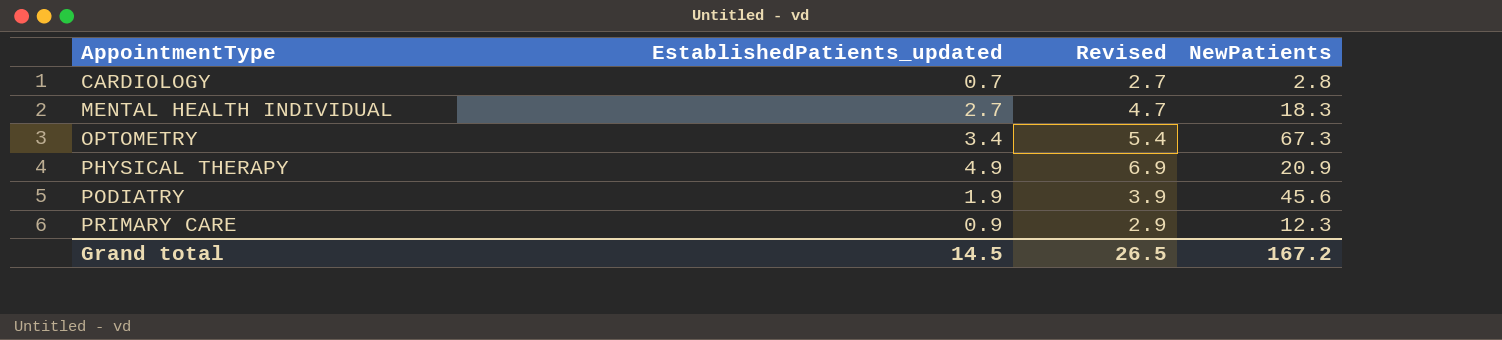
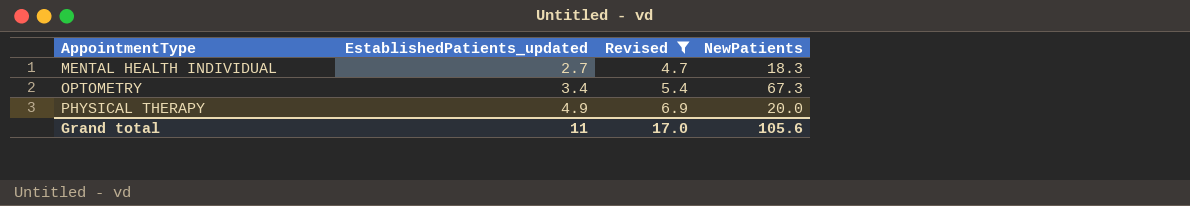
filter: none -> Revised >= 4.7
PHYSICAL THERAPY | NewPatients: 20.9 -> 20.0
Grand total | EstablishedPatients_updated: 14.5 -> 11
Grand total | Revised: 26.5 -> 17.0
Grand total | NewPatients: 167.2 -> 105.6

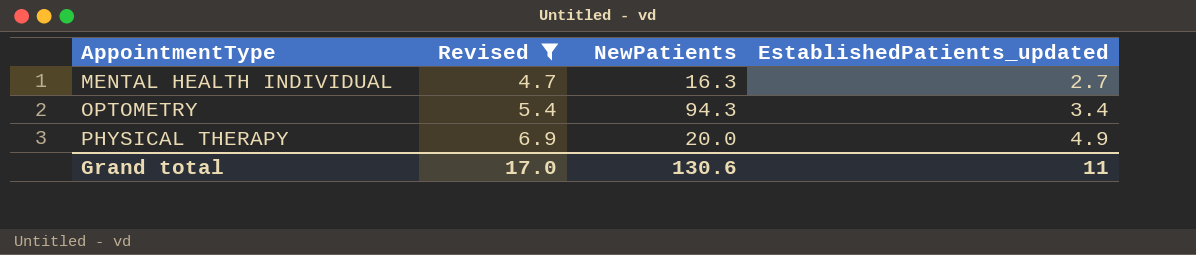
column EstablishedPatients_updated | position: 2 -> 4
MENTAL HEALTH INDIVIDUAL | NewPatients: 18.3 -> 16.3
OPTOMETRY | NewPatients: 67.3 -> 94.3
Grand total | NewPatients: 105.6 -> 130.6

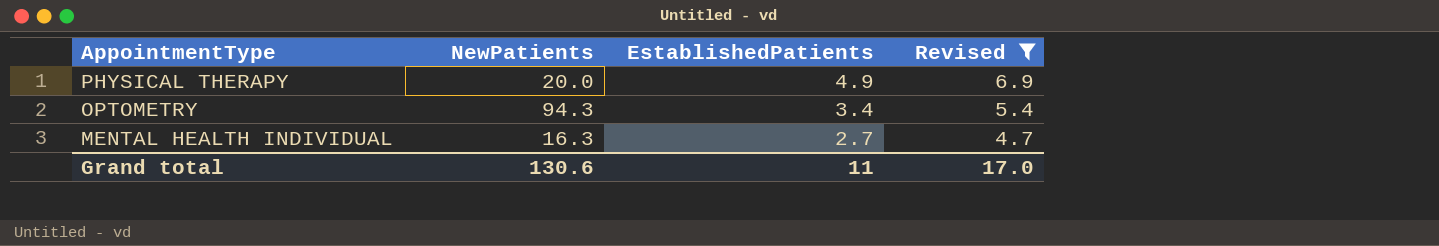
row order: AppointmentType ascending -> AppointmentType descending
column name: EstablishedPatients_updated -> EstablishedPatients
column Revised | position: 2 -> 4

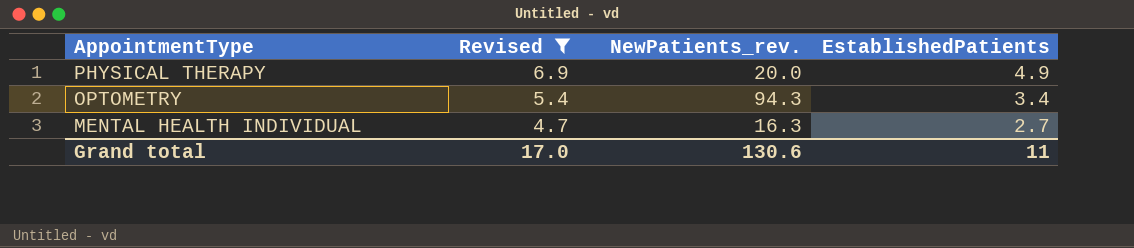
column Revised | position: 4 -> 2
column name: NewPatients -> NewPatients_rev.

